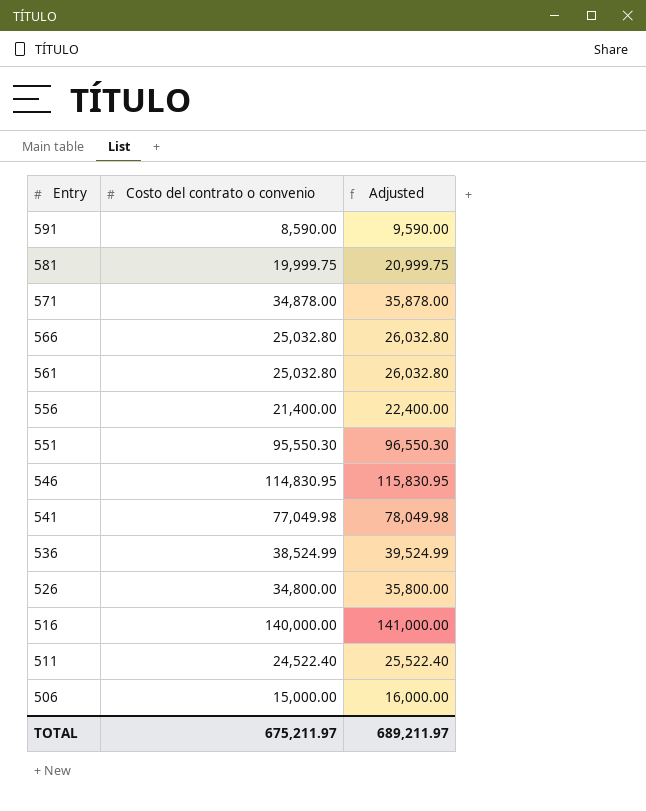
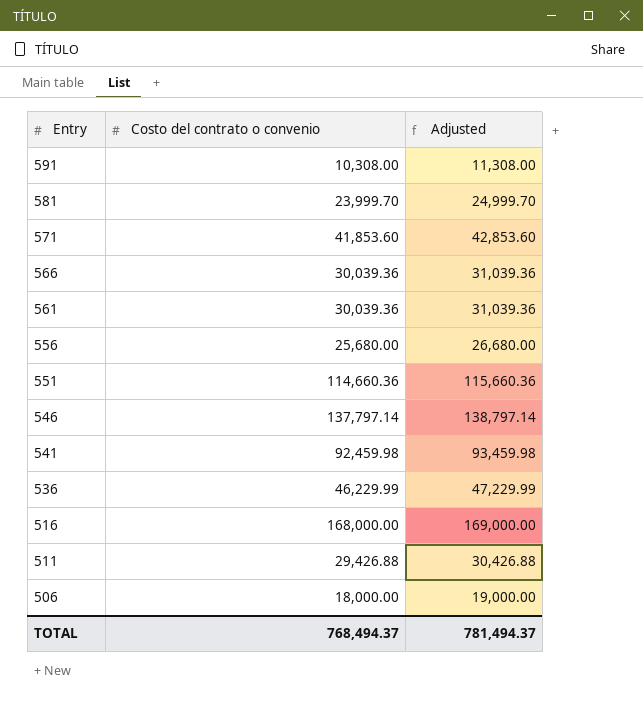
row 526: 34,800.00 | 35,800.00 -> none
591 | Costo del contrato o convenio: 8,590.00 -> 10,308.00
591 | Adjusted: 9,590.00 -> 11,308.00
581 | Costo del contrato o convenio: 19,999.75 -> 23,999.70
581 | Adjusted: 20,999.75 -> 24,999.70
571 | Costo del contrato o convenio: 34,878.00 -> 41,853.60
571 | Adjusted: 35,878.00 -> 42,853.60
566 | Costo del contrato o convenio: 25,032.80 -> 30,039.36
566 | Adjusted: 26,032.80 -> 31,039.36
561 | Costo del contrato o convenio: 25,032.80 -> 30,039.36
561 | Adjusted: 26,032.80 -> 31,039.36
556 | Costo del contrato o convenio: 21,400.00 -> 25,680.00
556 | Adjusted: 22,400.00 -> 26,680.00
551 | Costo del contrato o convenio: 95,550.30 -> 114,660.36
551 | Adjusted: 96,550.30 -> 115,660.36
546 | Costo del contrato o convenio: 114,830.95 -> 137,797.14
546 | Adjusted: 115,830.95 -> 138,797.14
541 | Costo del contrato o convenio: 77,049.98 -> 92,459.98
541 | Adjusted: 78,049.98 -> 93,459.98
536 | Costo del contrato o convenio: 38,524.99 -> 46,229.99
536 | Adjusted: 39,524.99 -> 47,229.99
516 | Costo del contrato o convenio: 140,000.00 -> 168,000.00
516 | Adjusted: 141,000.00 -> 169,000.00
511 | Costo del contrato o convenio: 24,522.40 -> 29,426.88
511 | Adjusted: 25,522.40 -> 30,426.88
506 | Costo del contrato o convenio: 15,000.00 -> 18,000.00
506 | Adjusted: 16,000.00 -> 19,000.00
TOTAL | Costo del contrato o convenio: 675,211.97 -> 768,494.37
TOTAL | Adjusted: 689,211.97 -> 781,494.37

